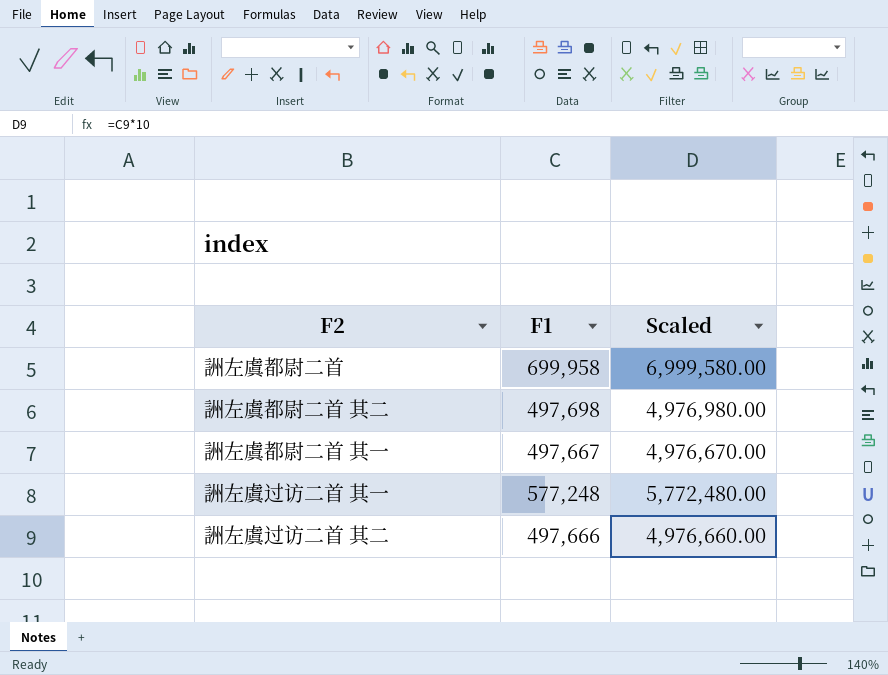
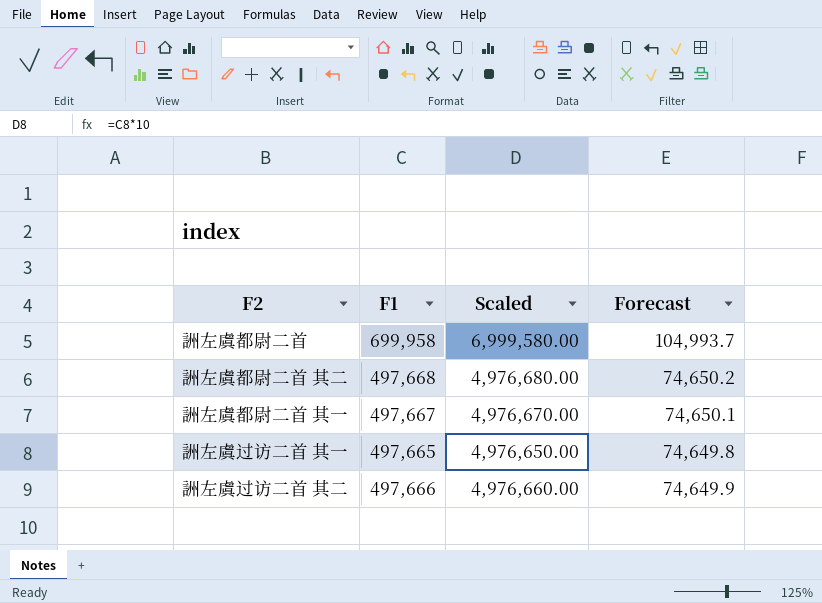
column Forecast | formula: none -> [F1] * 0.15
詶左虞都尉二首 其二 | F1: 497,698 -> 497,668
詶左虞都尉二首 其二 | Scaled: 4,976,980.00 -> 4,976,680.00
詶左虞过访二首 其一 | F1: 577,248 -> 497,665
詶左虞过访二首 其一 | Scaled: 5,772,480.00 -> 4,976,650.00

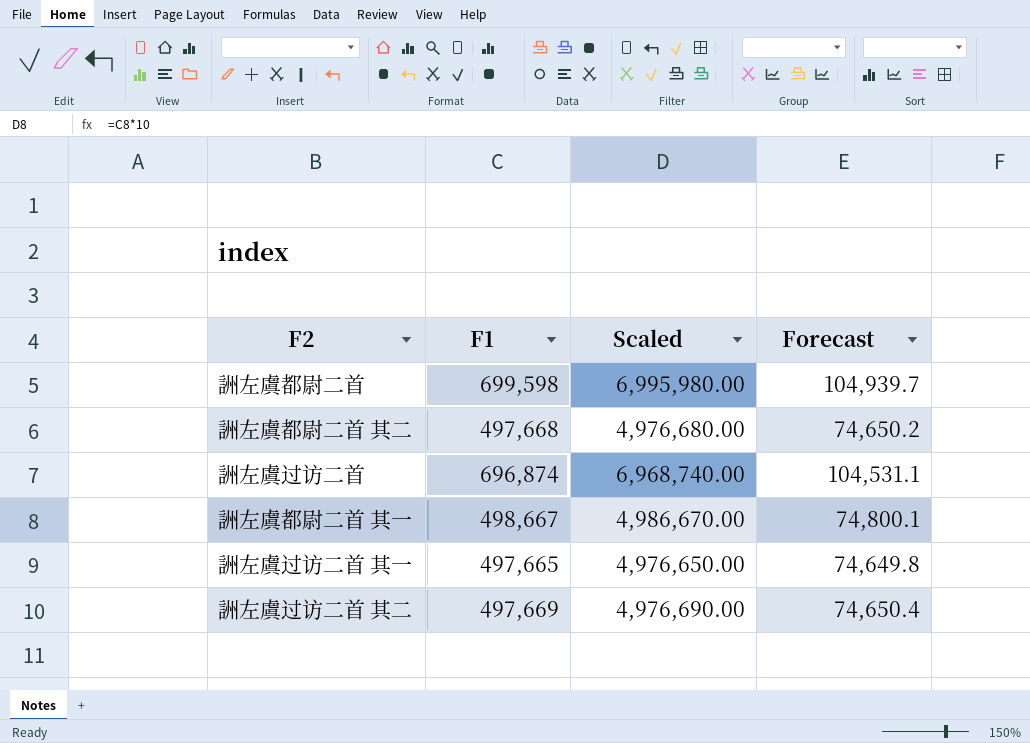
詶左虞都尉二首 | F1: 699,958 -> 699,598
詶左虞都尉二首 | Scaled: 6,999,580.00 -> 6,995,980.00
詶左虞都尉二首 | Forecast: 104,993.7 -> 104,939.7
row 詶左虞过访二首: none -> 696,874 | 6,968,740.00 | 104,531.1
詶左虞都尉二首 其一 | F1: 497,667 -> 498,667
詶左虞都尉二首 其一 | Scaled: 4,976,670.00 -> 4,986,670.00
詶左虞都尉二首 其一 | Forecast: 74,650.1 -> 74,800.1
詶左虞过访二首 其二 | F1: 497,666 -> 497,669
詶左虞过访二首 其二 | Scaled: 4,976,660.00 -> 4,976,690.00
詶左虞过访二首 其二 | Forecast: 74,649.9 -> 74,650.4

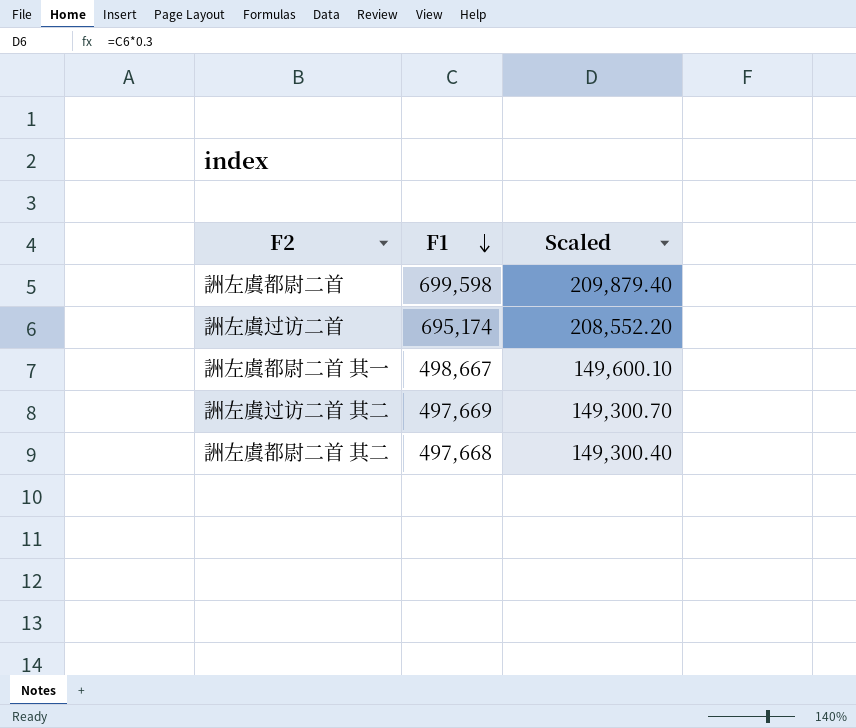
row order: none -> F1 descending
column Forecast | formula: [F1] * 0.15 -> none
column Scaled | formula: [F1] * 10 -> [F1] * 0.3
row 詶左虞过访二首 其一: 497,665 | 4,976,650.00 | 74,649.8 -> none
詶左虞过访二首 | F1: 696,874 -> 695,174

